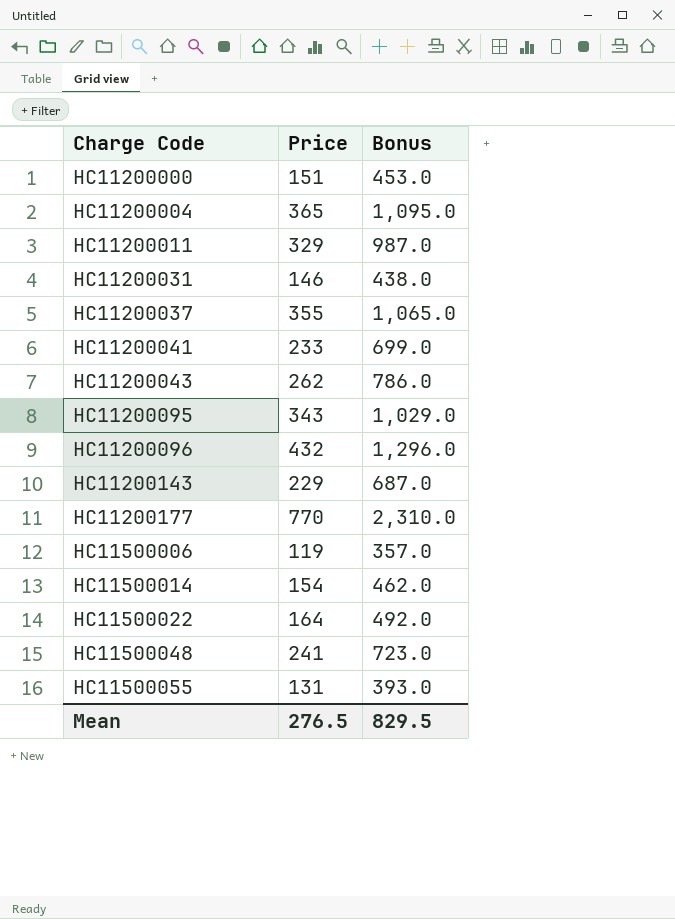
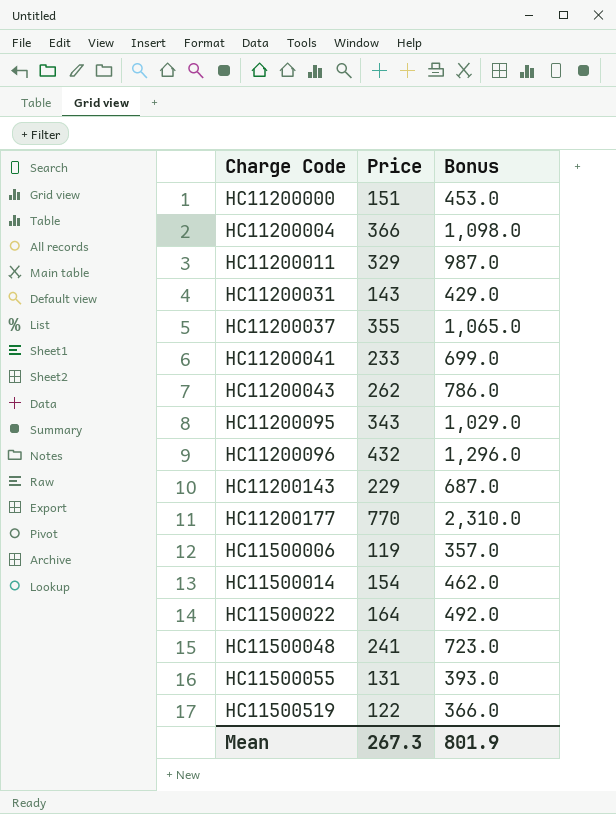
HC11200004 | Price: 365 -> 366
HC11200004 | Bonus: 1,095.0 -> 1,098.0
HC11200031 | Price: 146 -> 143
HC11200031 | Bonus: 438.0 -> 429.0
row HC11500519: none -> 122 | 366.0
Mean | Price: 276.5 -> 267.3
Mean | Bonus: 829.5 -> 801.9

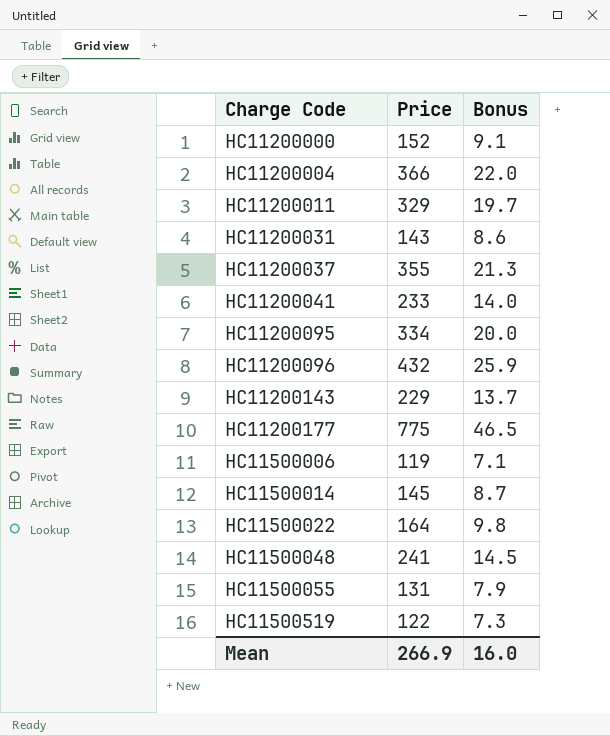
column Bonus | formula: [Price] * 3 -> [Price] * 0.06
row HC11200043: 262 | 786.0 -> none
HC11200000 | Price: 151 -> 152
HC11200095 | Price: 343 -> 334
HC11200177 | Price: 770 -> 775
HC11500014 | Price: 154 -> 145
Mean | Price: 267.3 -> 266.9
Mean | Bonus: 801.9 -> 16.0

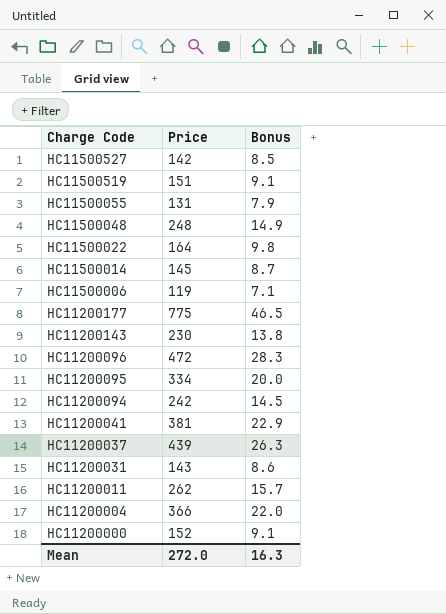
row order: Charge Code ascending -> Charge Code descending
row HC11500527: none -> 142 | 8.5
HC11500519 | Price: 122 -> 151
HC11500519 | Bonus: 7.3 -> 9.1
HC11500048 | Price: 241 -> 248
HC11500048 | Bonus: 14.5 -> 14.9
HC11200143 | Price: 229 -> 230
HC11200143 | Bonus: 13.7 -> 13.8
HC11200096 | Price: 432 -> 472
HC11200096 | Bonus: 25.9 -> 28.3
row HC11200094: none -> 242 | 14.5
HC11200041 | Price: 233 -> 381
HC11200041 | Bonus: 14.0 -> 22.9
HC11200037 | Price: 355 -> 439
HC11200037 | Bonus: 21.3 -> 26.3
HC11200011 | Price: 329 -> 262
HC11200011 | Bonus: 19.7 -> 15.7
Mean | Price: 266.9 -> 272.0
Mean | Bonus: 16.0 -> 16.3

